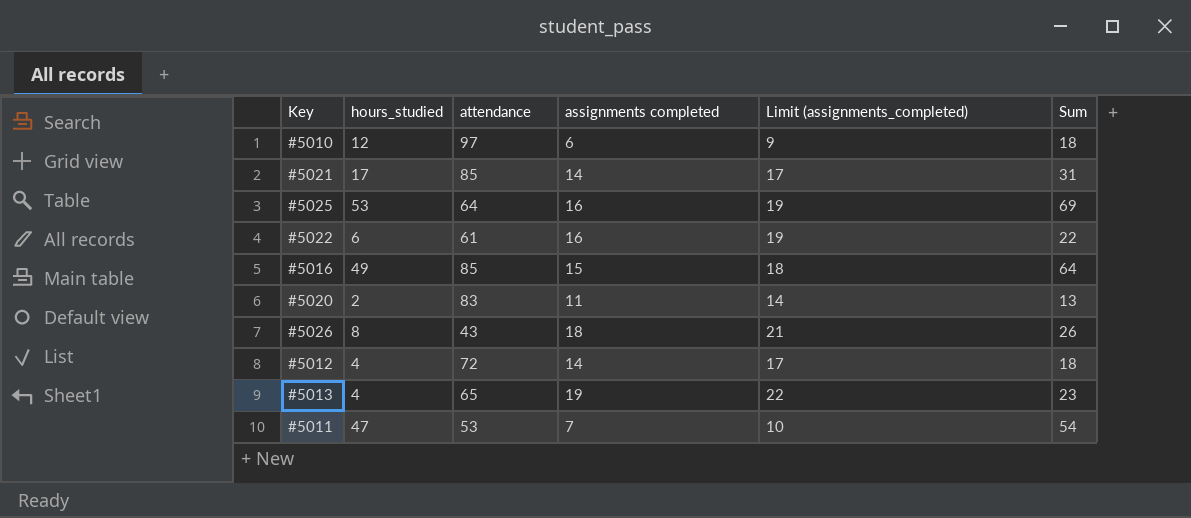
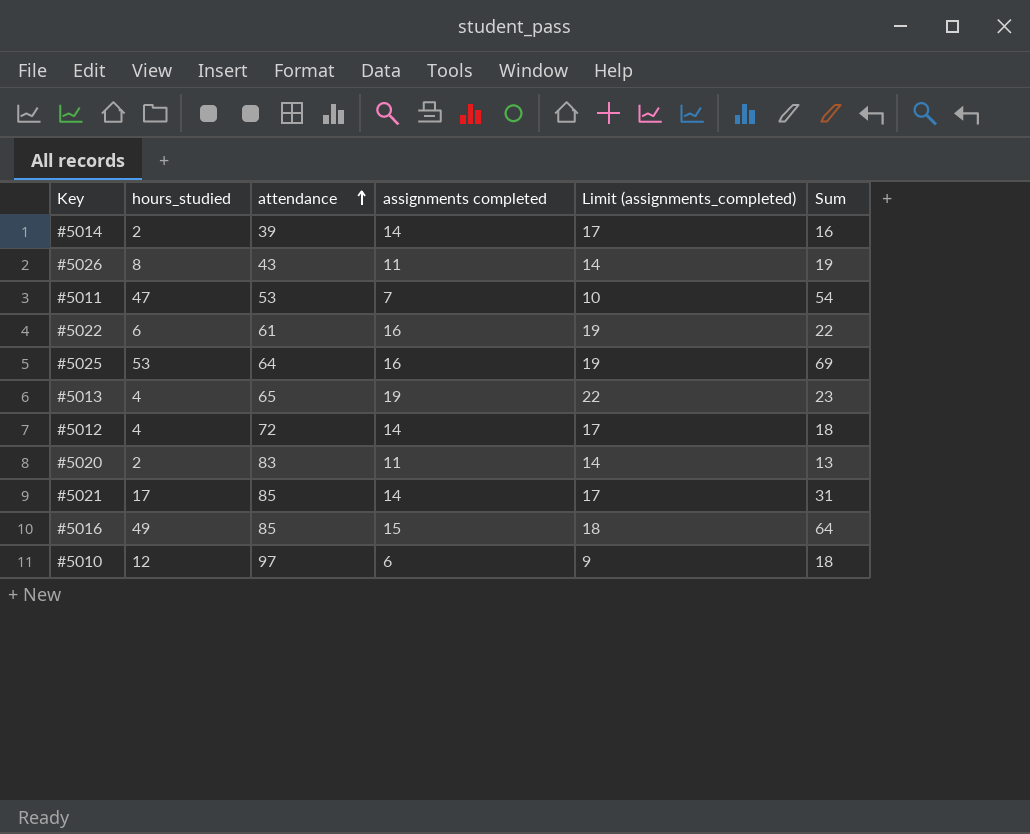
row order: none -> attendance ascending
row #5014: none -> 2 | 39 | 14 | 17 | 16
#5026 | assignments completed: 18 -> 11
#5026 | Limit (assignments_completed): 21 -> 14
#5026 | Sum: 26 -> 19

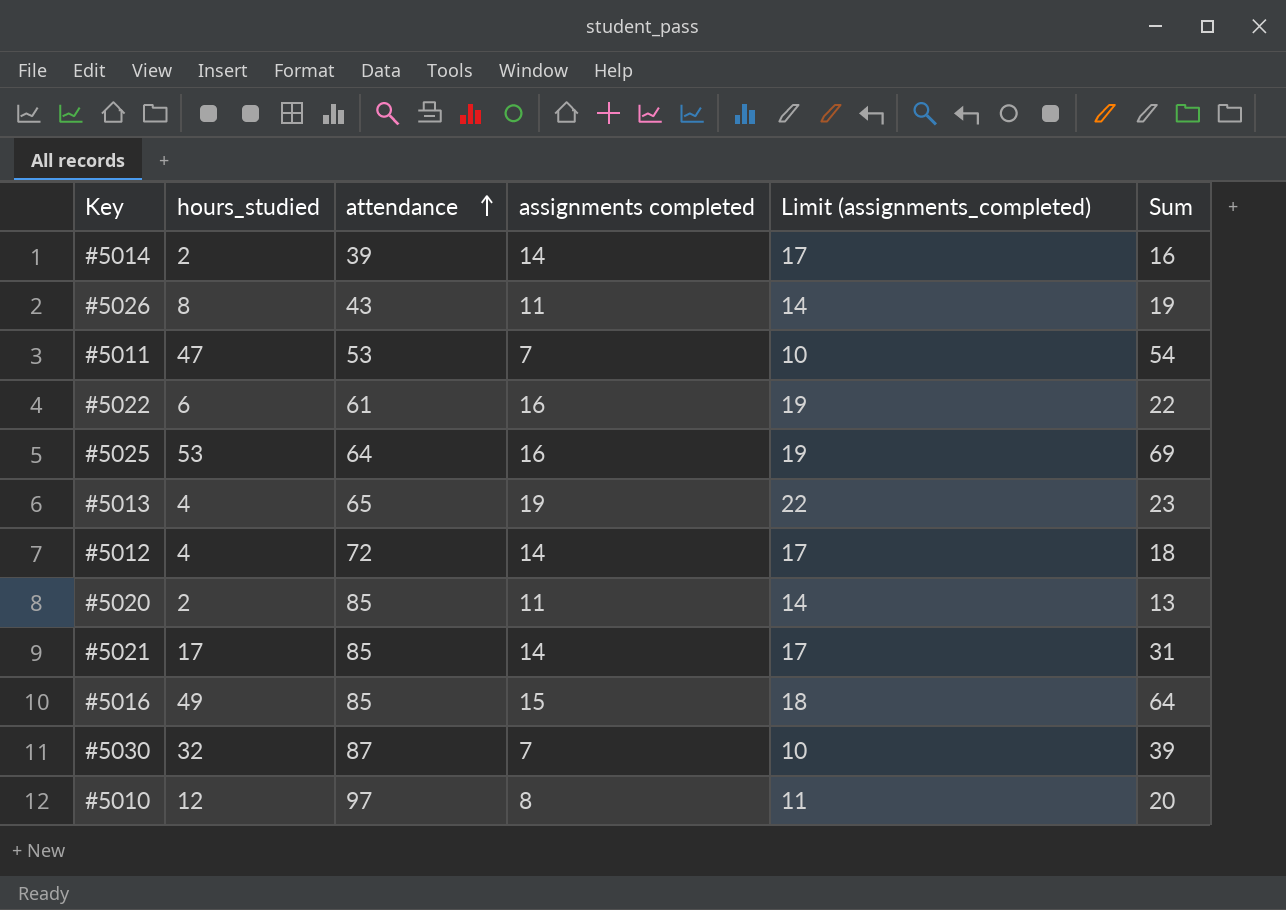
#5020 | attendance: 83 -> 85
row #5030: none -> 32 | 87 | 7 | 10 | 39
#5010 | assignments completed: 6 -> 8
#5010 | Limit (assignments_completed): 9 -> 11
#5010 | Sum: 18 -> 20

